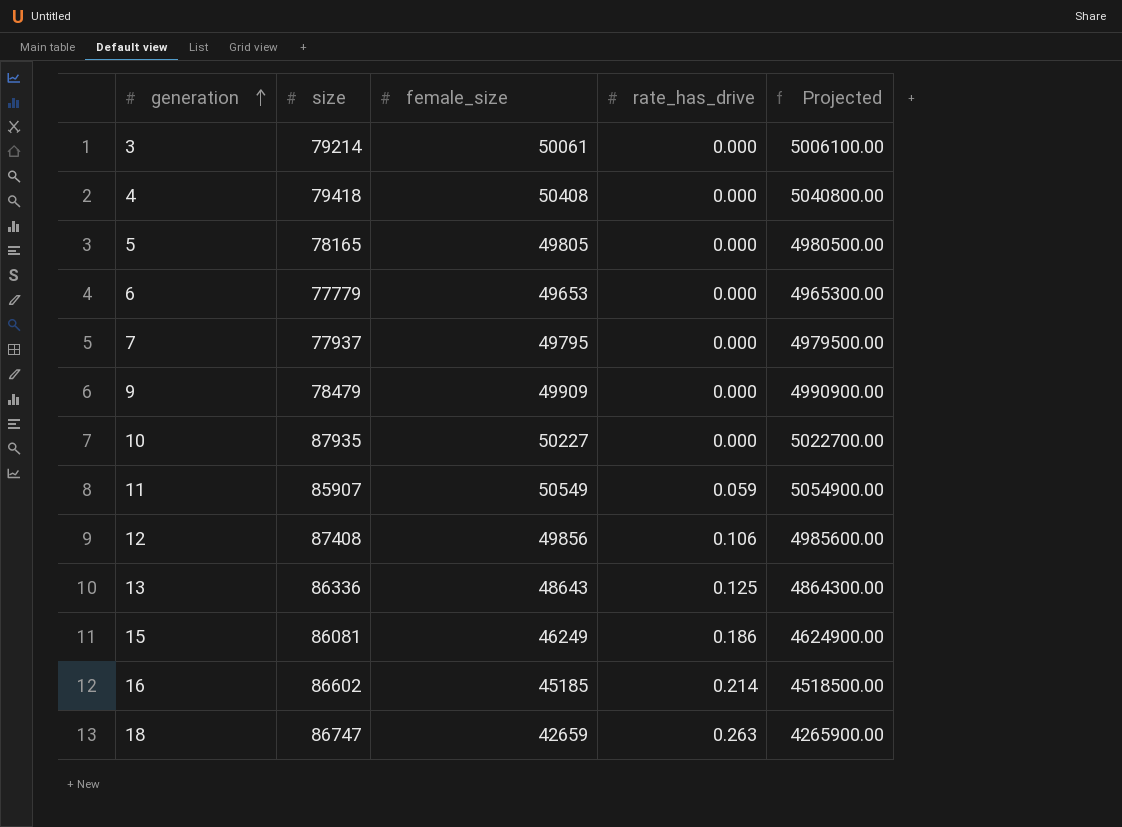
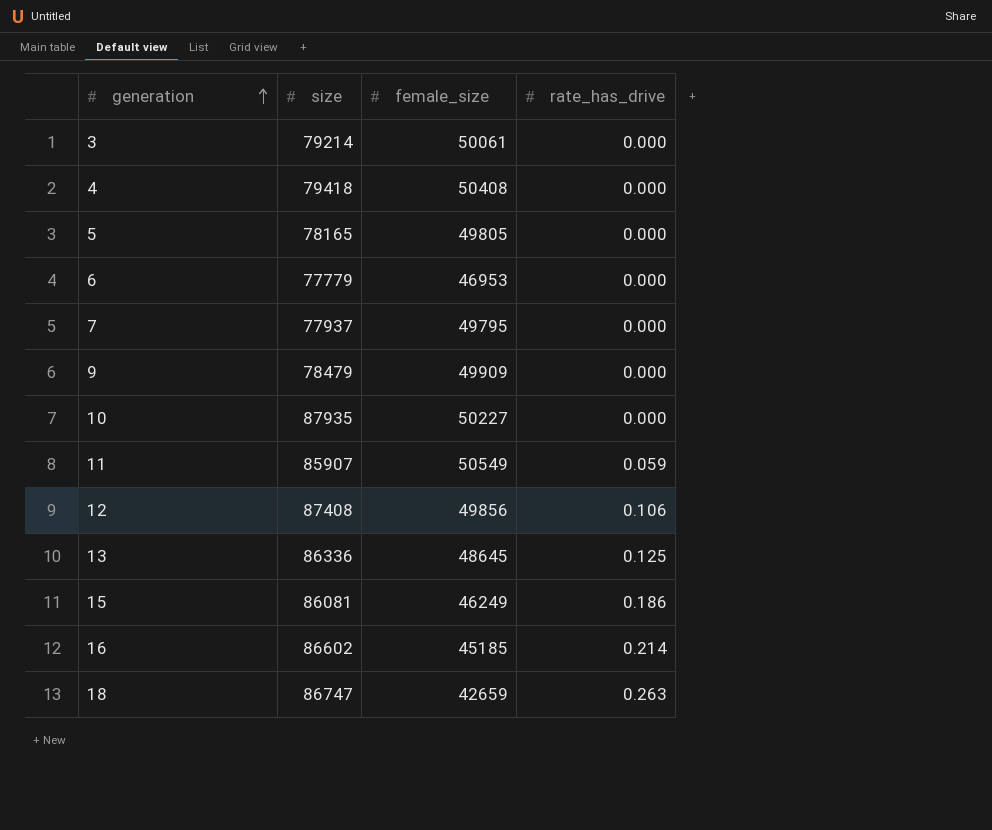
column Projected | formula: [female_size] * 100 -> none
6 | female_size: 49653 -> 46953
13 | female_size: 48643 -> 48645

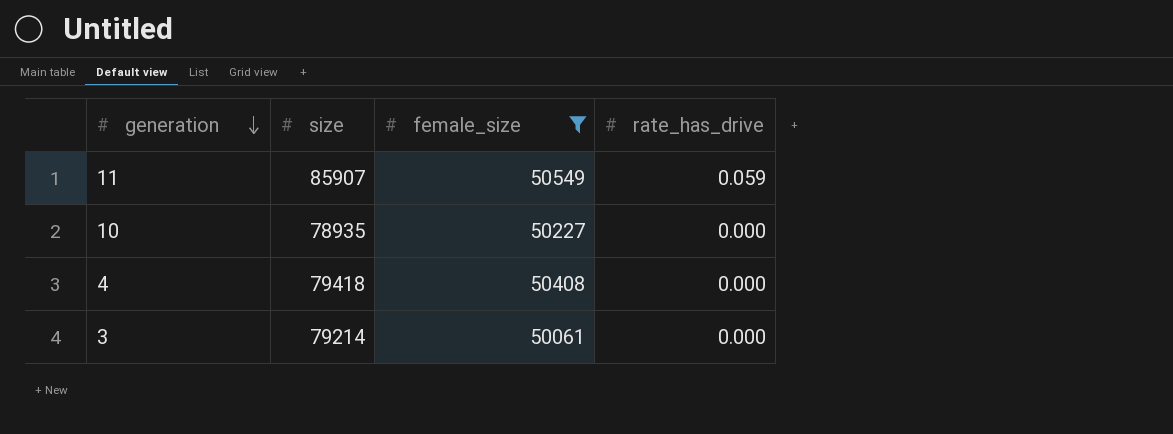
filter: none -> female_size >= 50061
row order: generation ascending -> generation descending
10 | size: 87935 -> 78935

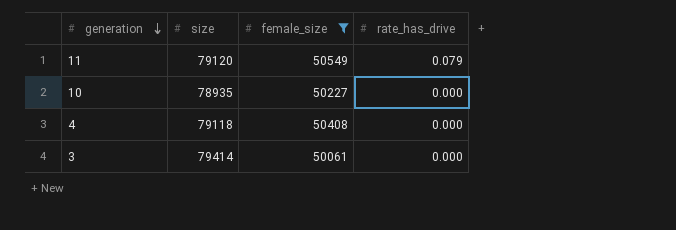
11 | size: 85907 -> 79120
11 | rate_has_drive: 0.059 -> 0.079
4 | size: 79418 -> 79118
3 | size: 79214 -> 79414

